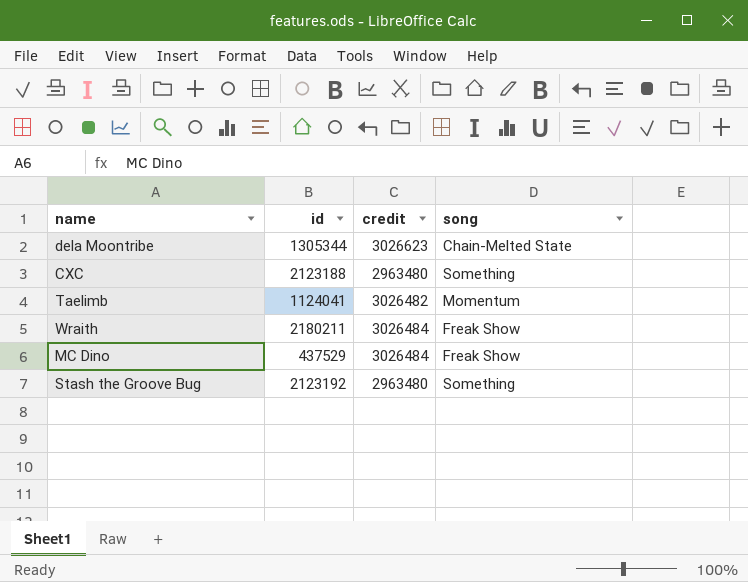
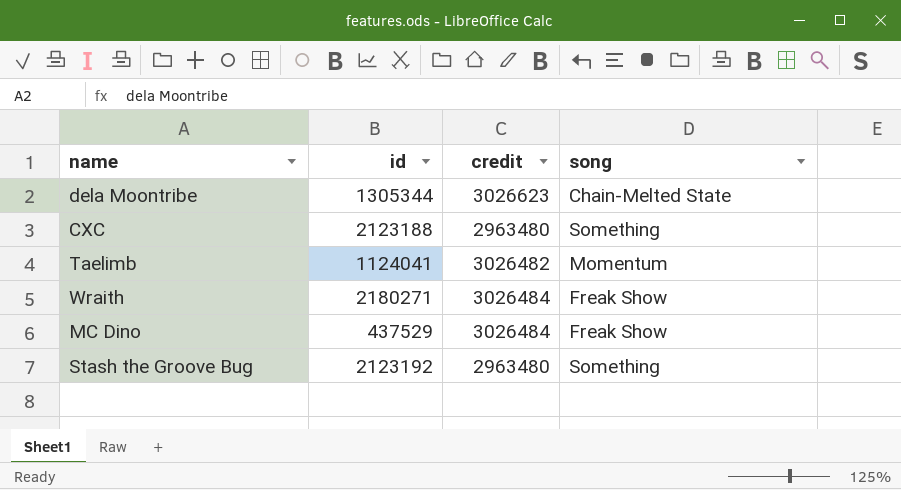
Wraith | id: 2180211 -> 2180271

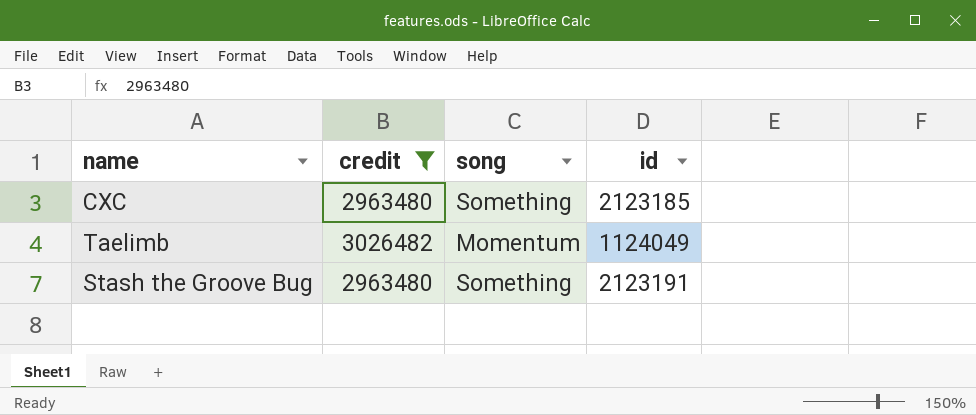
filter: none -> credit <= 3026482
column id | position: 2 -> 4
CXC | id: 2123188 -> 2123185
Taelimb | id: 1124041 -> 1124049
Stash the Groove Bug | id: 2123192 -> 2123191

